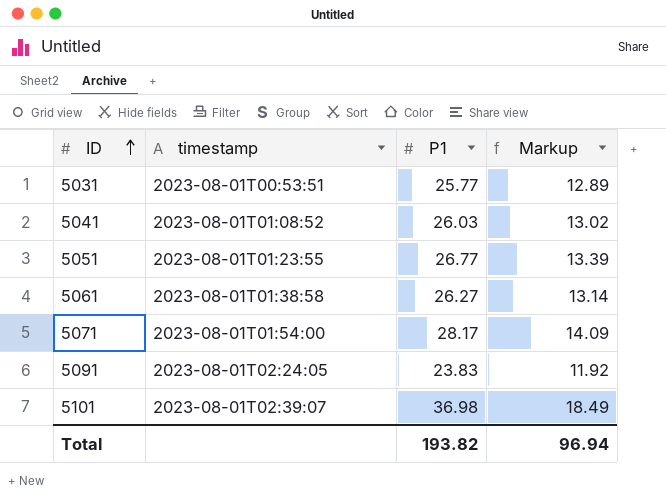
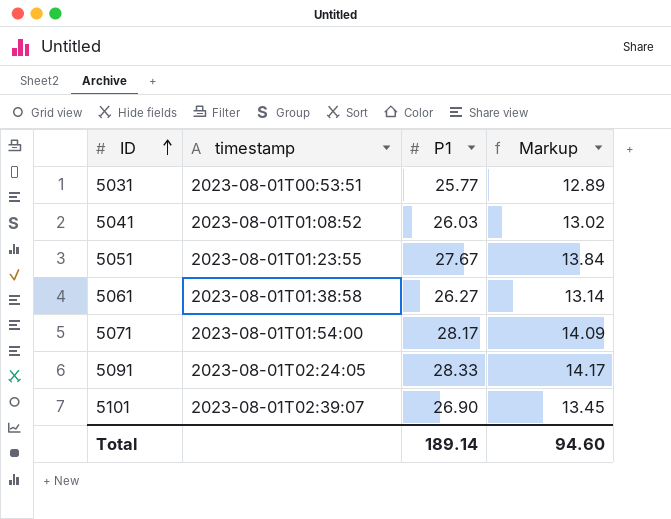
5051 | P1: 26.77 -> 27.67
5051 | Markup: 13.39 -> 13.84
5091 | P1: 23.83 -> 28.33
5091 | Markup: 11.92 -> 14.17
5101 | P1: 36.98 -> 26.90
5101 | Markup: 18.49 -> 13.45
Total | P1: 193.82 -> 189.14
Total | Markup: 96.94 -> 94.60

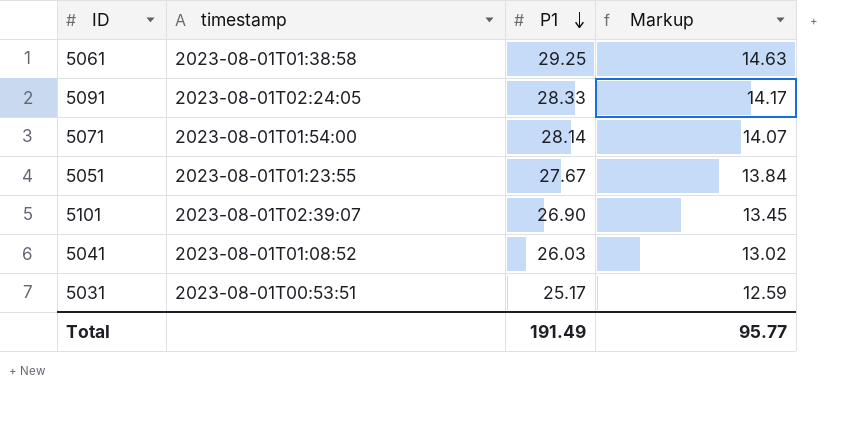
row order: ID ascending -> P1 descending
5061 | P1: 26.27 -> 29.25
5061 | Markup: 13.14 -> 14.63
5071 | P1: 28.17 -> 28.14
5071 | Markup: 14.09 -> 14.07
5031 | P1: 25.77 -> 25.17
5031 | Markup: 12.89 -> 12.59
Total | P1: 189.14 -> 191.49
Total | Markup: 94.60 -> 95.77

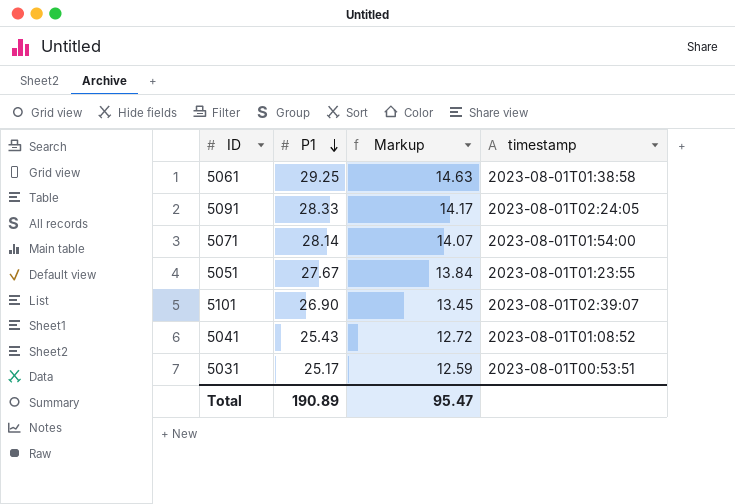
column timestamp | position: 2 -> 4
5041 | P1: 26.03 -> 25.43
5041 | Markup: 13.02 -> 12.72
Total | P1: 191.49 -> 190.89
Total | Markup: 95.77 -> 95.47

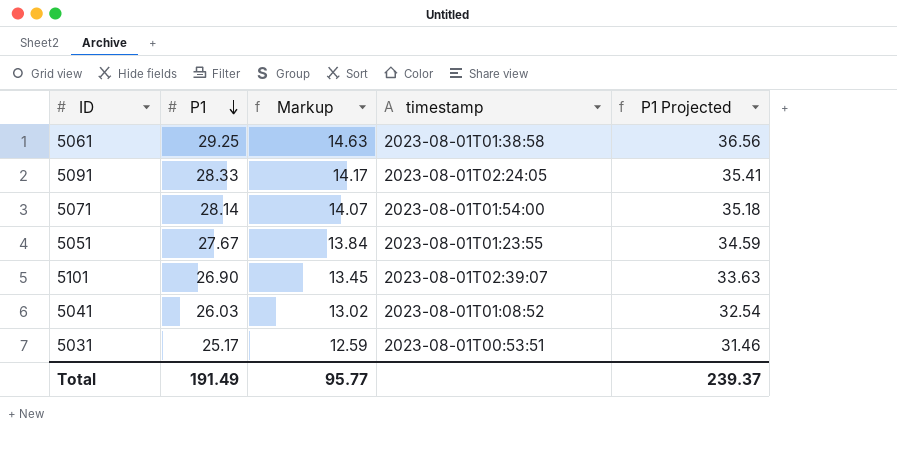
column P1 Projected | formula: none -> [P1] * 1.25
5041 | P1: 25.43 -> 26.03
5041 | Markup: 12.72 -> 13.02
Total | P1: 190.89 -> 191.49
Total | Markup: 95.47 -> 95.77

